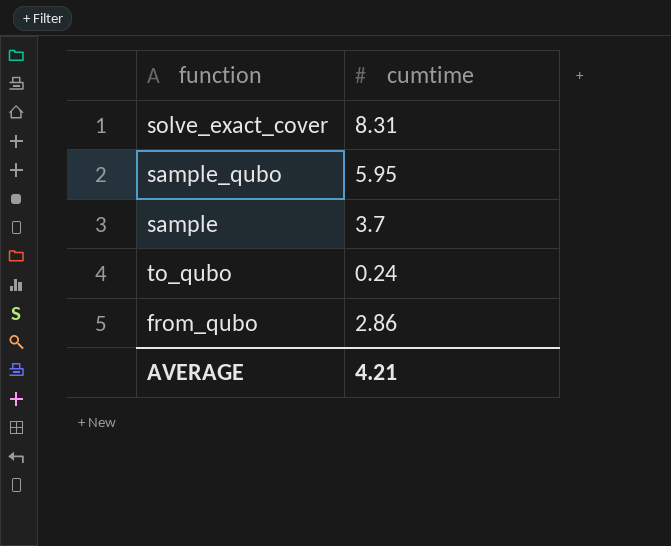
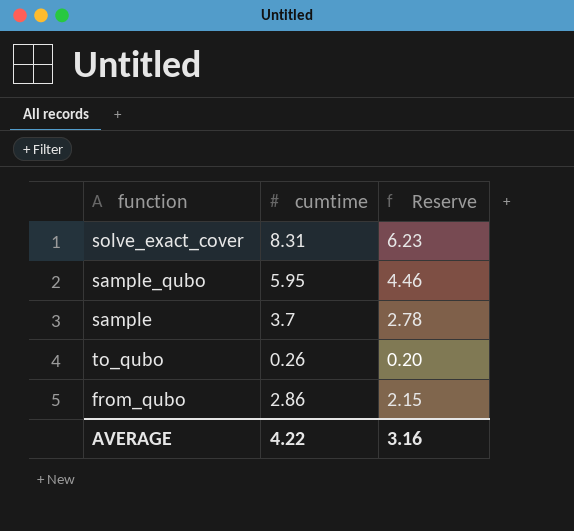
column Reserve | formula: none -> [cumtime] * 0.75
to_qubo | cumtime: 0.24 -> 0.26
AVERAGE | cumtime: 4.21 -> 4.22

